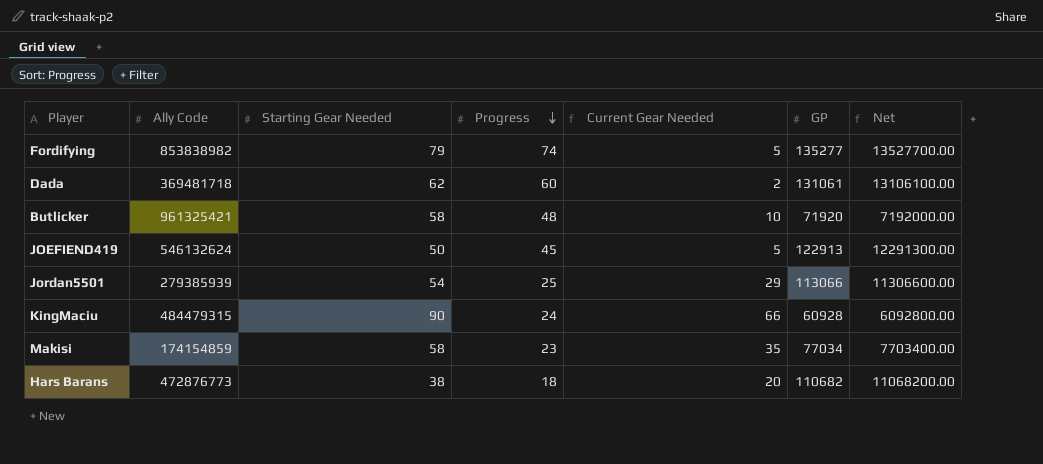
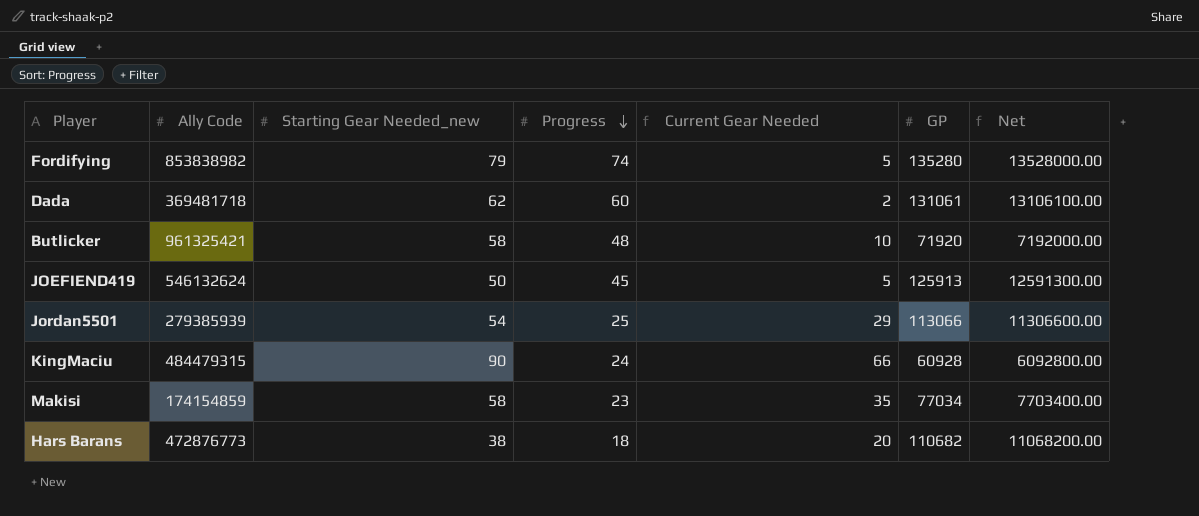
column name: Starting Gear Needed -> Starting Gear Needed_new
Fordifying | GP: 135277 -> 135280
Fordifying | Net: 13527700.00 -> 13528000.00
JOEFIEND419 | GP: 122913 -> 125913
JOEFIEND419 | Net: 12291300.00 -> 12591300.00

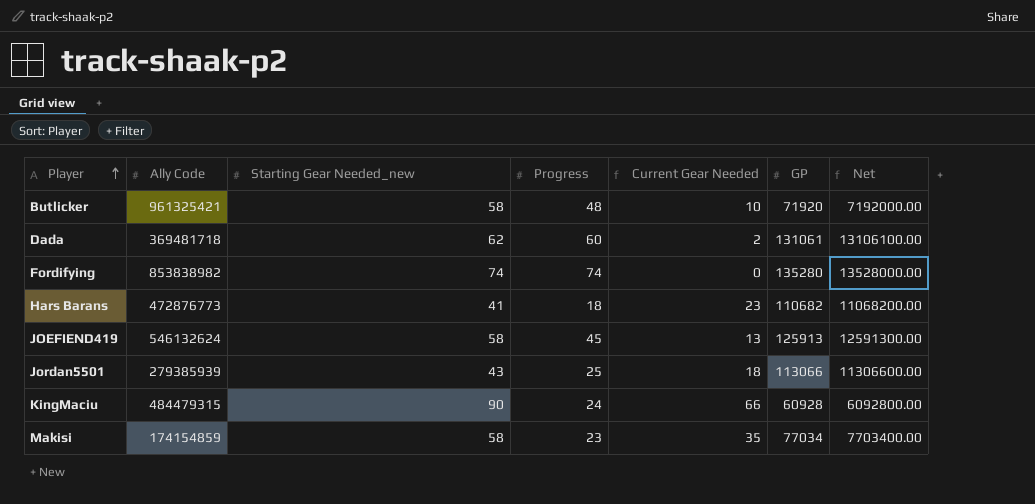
row order: Progress descending -> Player ascending
Fordifying | Starting Gear Needed_new: 79 -> 74
Fordifying | Current Gear Needed: 5 -> 0
Hars Barans | Starting Gear Needed_new: 38 -> 41
Hars Barans | Current Gear Needed: 20 -> 23
JOEFIEND419 | Starting Gear Needed_new: 50 -> 58
JOEFIEND419 | Current Gear Needed: 5 -> 13
Jordan5501 | Starting Gear Needed_new: 54 -> 43
Jordan5501 | Current Gear Needed: 29 -> 18

